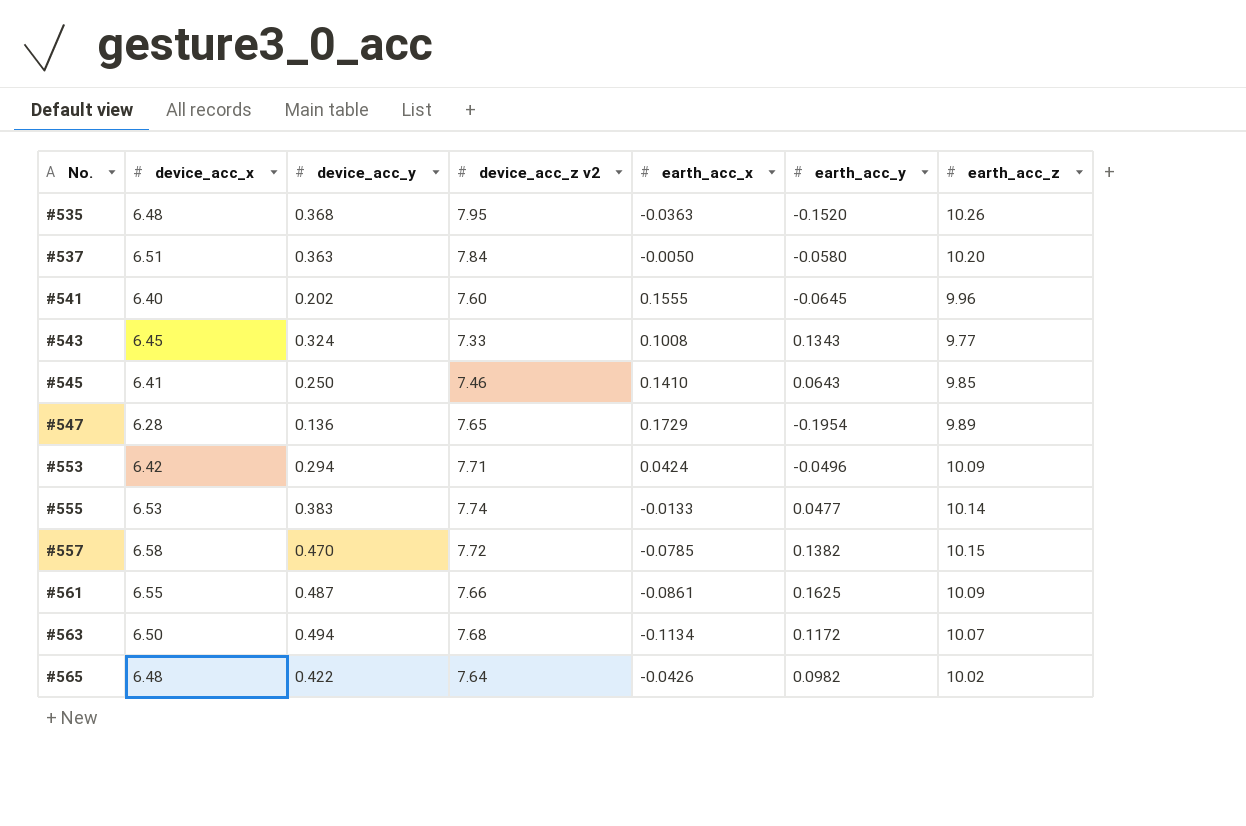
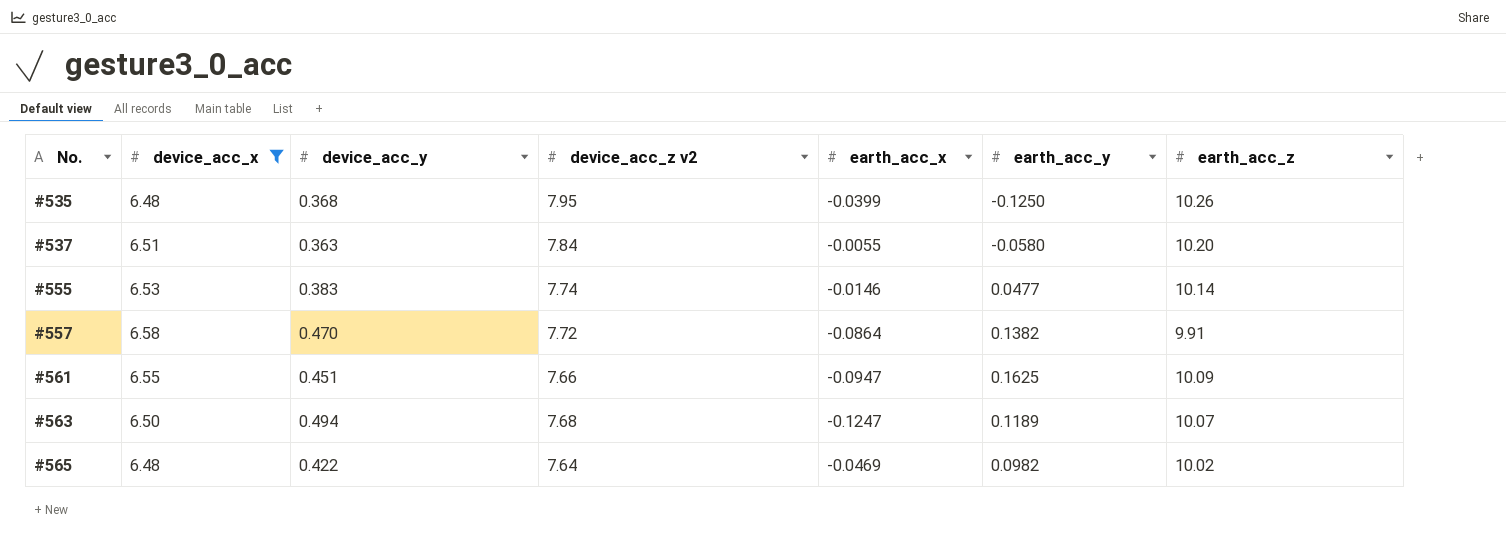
filter: none -> device_acc_x >= 6.48
#535 | earth_acc_x: -0.0363 -> -0.0399
#535 | earth_acc_y: -0.1520 -> -0.1250
#537 | earth_acc_x: -0.0050 -> -0.0055
#555 | earth_acc_x: -0.0133 -> -0.0146
#557 | earth_acc_x: -0.0785 -> -0.0864
#557 | earth_acc_z: 10.15 -> 9.91
#561 | device_acc_y: 0.487 -> 0.451
#561 | earth_acc_x: -0.0861 -> -0.0947
#563 | earth_acc_x: -0.1134 -> -0.1247
#563 | earth_acc_y: 0.1172 -> 0.1189
#565 | earth_acc_x: -0.0426 -> -0.0469

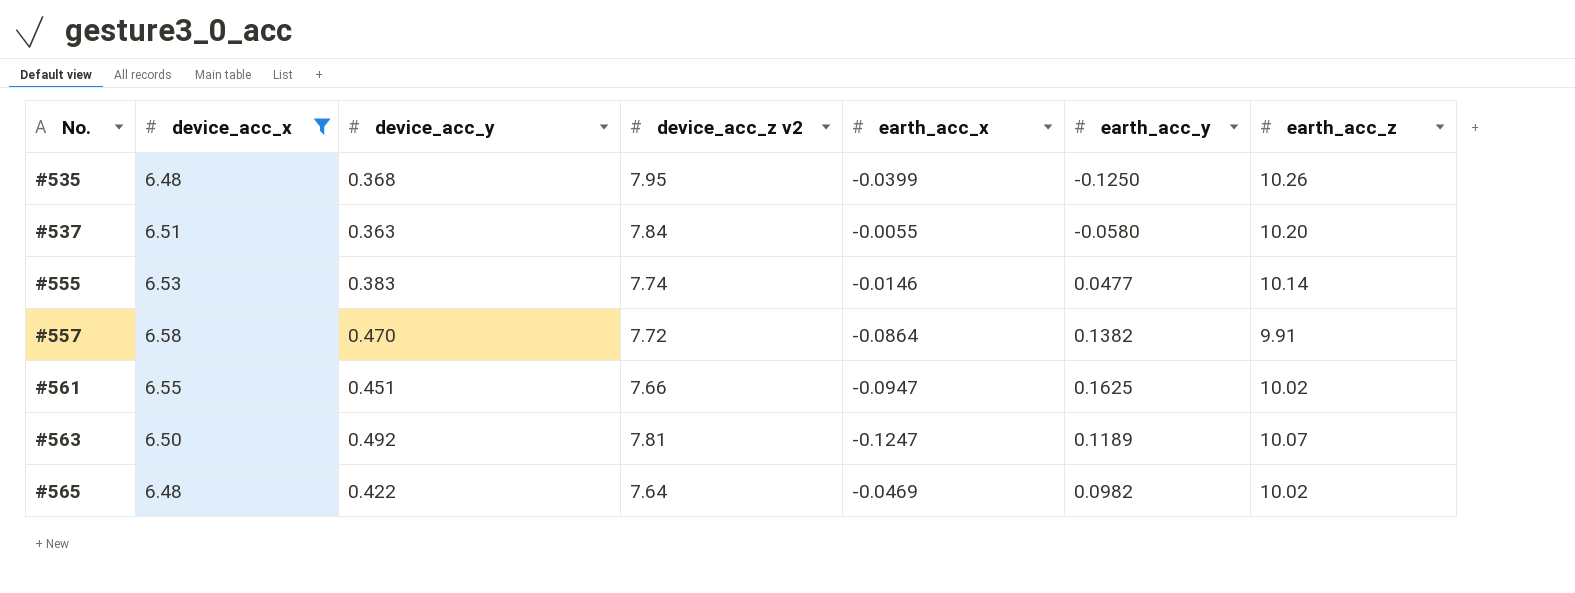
#561 | earth_acc_z: 10.09 -> 10.02
#563 | device_acc_y: 0.494 -> 0.492
#563 | device_acc_z v2: 7.68 -> 7.81

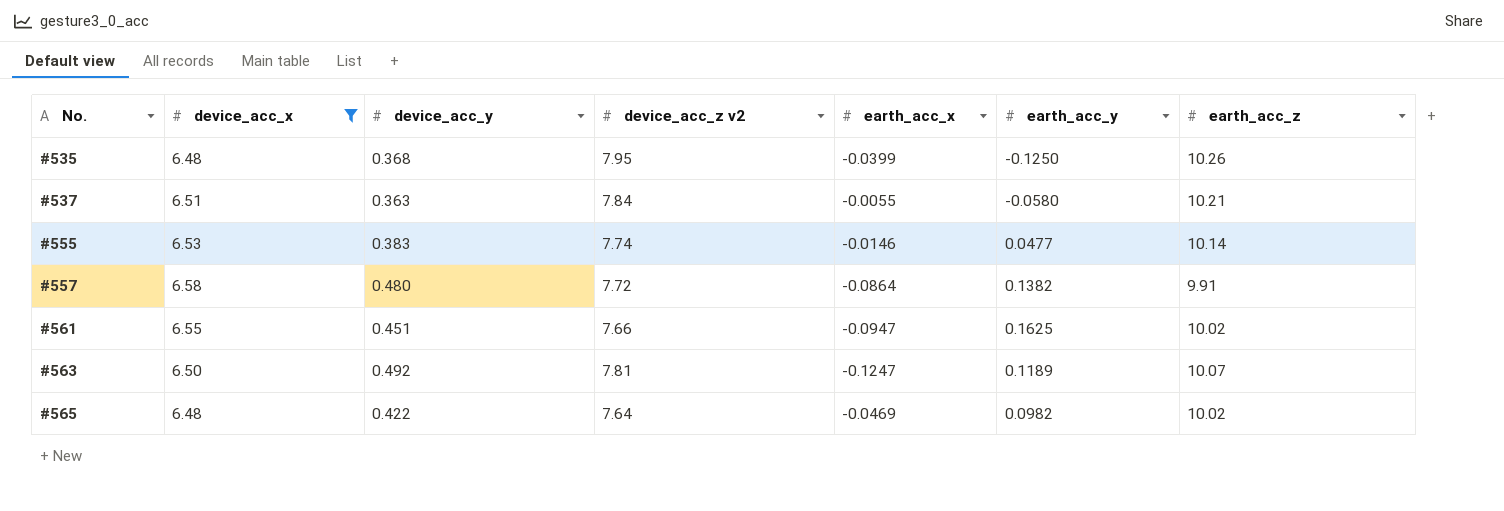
#537 | earth_acc_z: 10.20 -> 10.21
#557 | device_acc_y: 0.470 -> 0.480

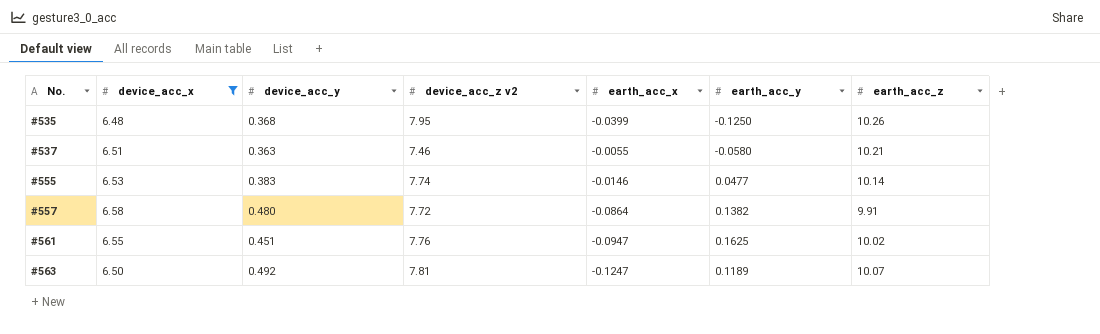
row #565: 6.48 | 0.422 | 7.64 | -0.0469 | 0.0982 | 10.02 -> none
#537 | device_acc_z v2: 7.84 -> 7.46
#561 | device_acc_z v2: 7.66 -> 7.76

